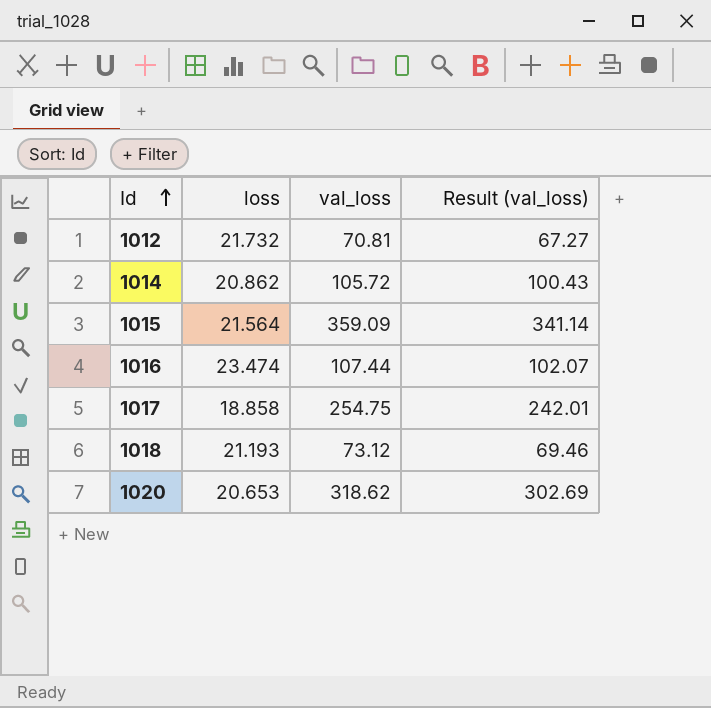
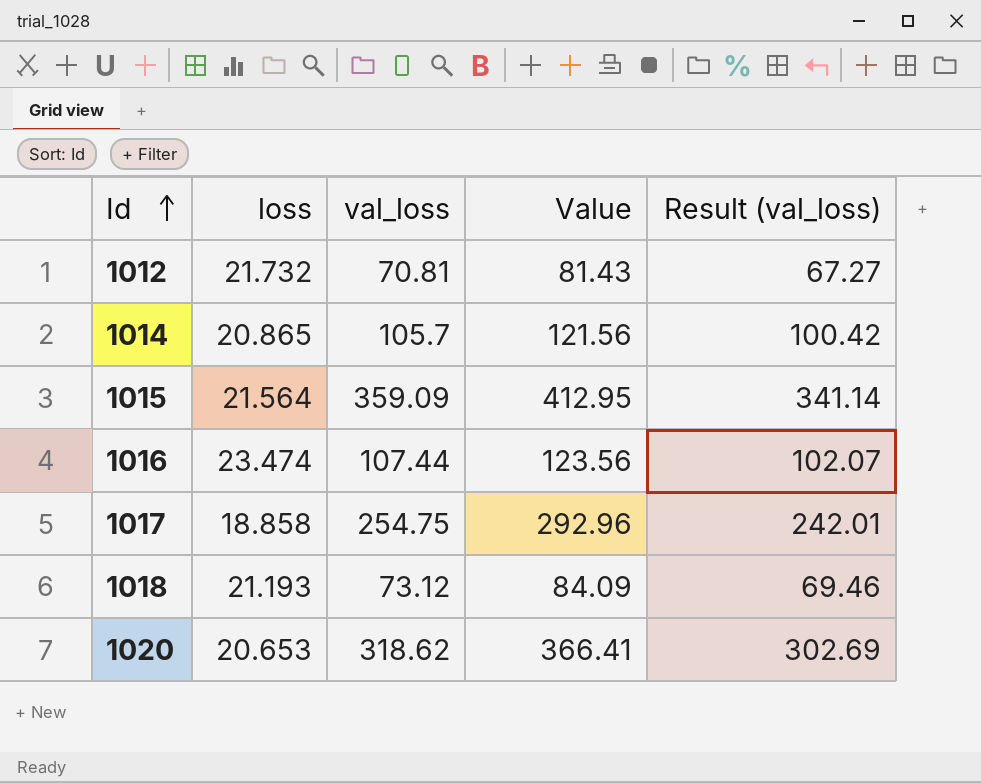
column Value | formula: none -> [val_loss] * 1.15
1014 | loss: 20.862 -> 20.865
1014 | val_loss: 105.72 -> 105.7
1014 | Result (val_loss): 100.43 -> 100.42

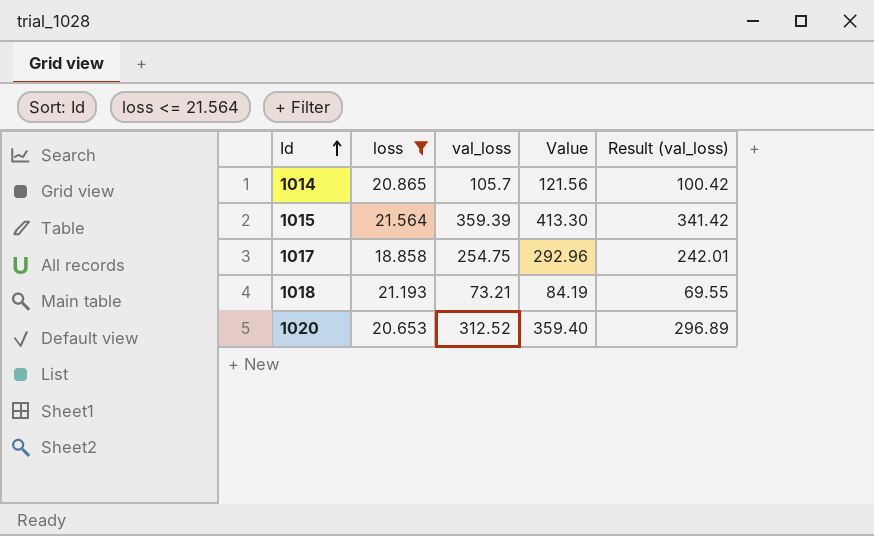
filter: none -> loss <= 21.564
1015 | val_loss: 359.09 -> 359.39
1015 | Value: 412.95 -> 413.30
1015 | Result (val_loss): 341.14 -> 341.42
1018 | val_loss: 73.12 -> 73.21
1018 | Value: 84.09 -> 84.19
1018 | Result (val_loss): 69.46 -> 69.55
1020 | val_loss: 318.62 -> 312.52
1020 | Value: 366.41 -> 359.40
1020 | Result (val_loss): 302.69 -> 296.89

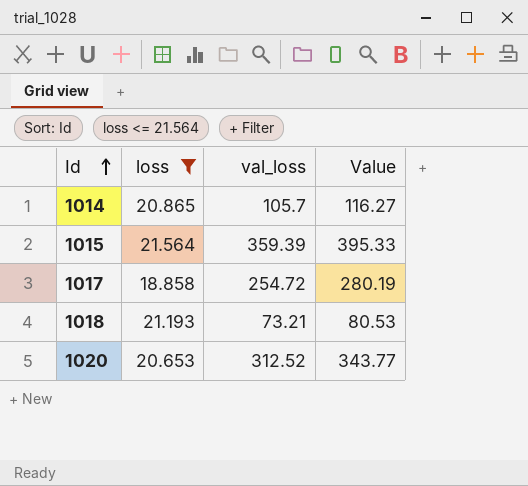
column Result (val_loss) | formula: [val_loss] * 0.95 -> none
column Value | formula: [val_loss] * 1.15 -> [val_loss] * 1.1
1017 | val_loss: 254.75 -> 254.72

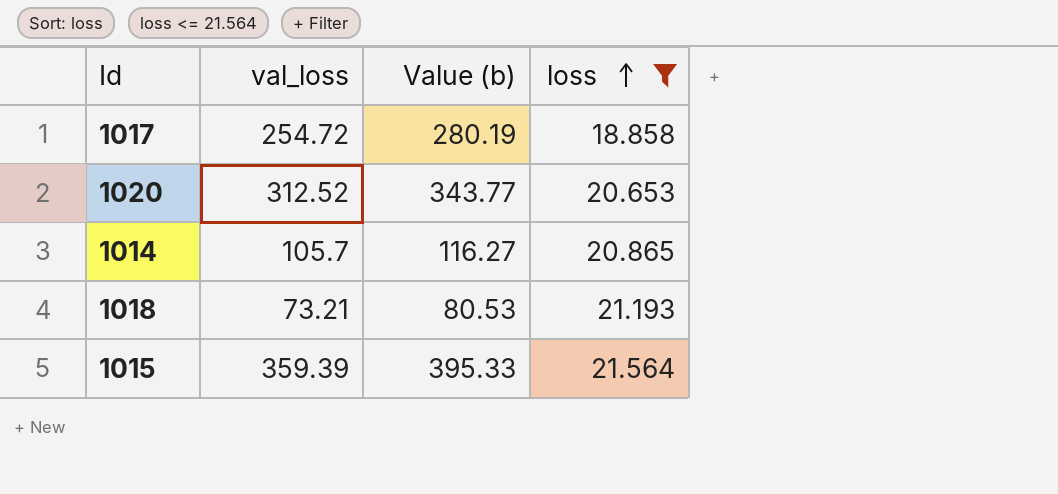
row order: Id ascending -> loss ascending
column name: Value -> Value (b)
column loss | position: 2 -> 4

